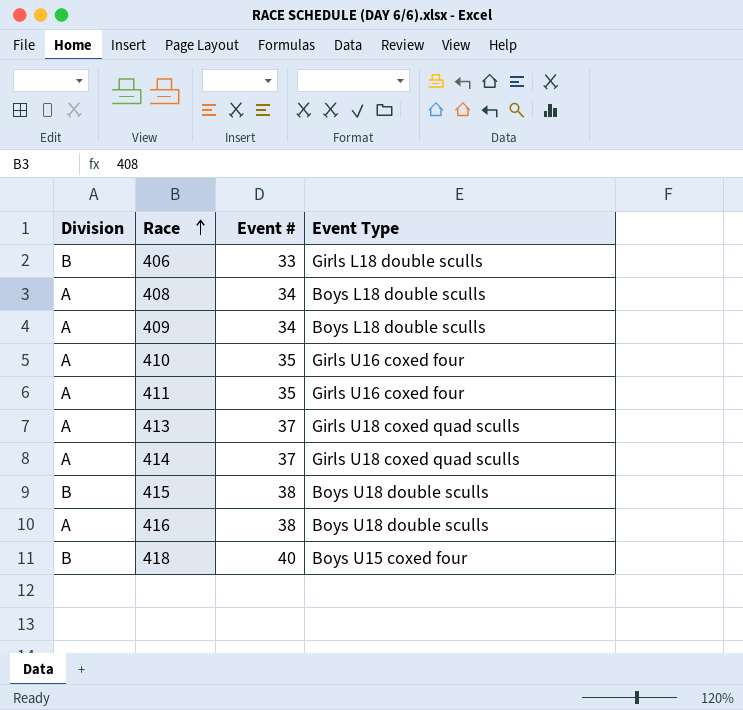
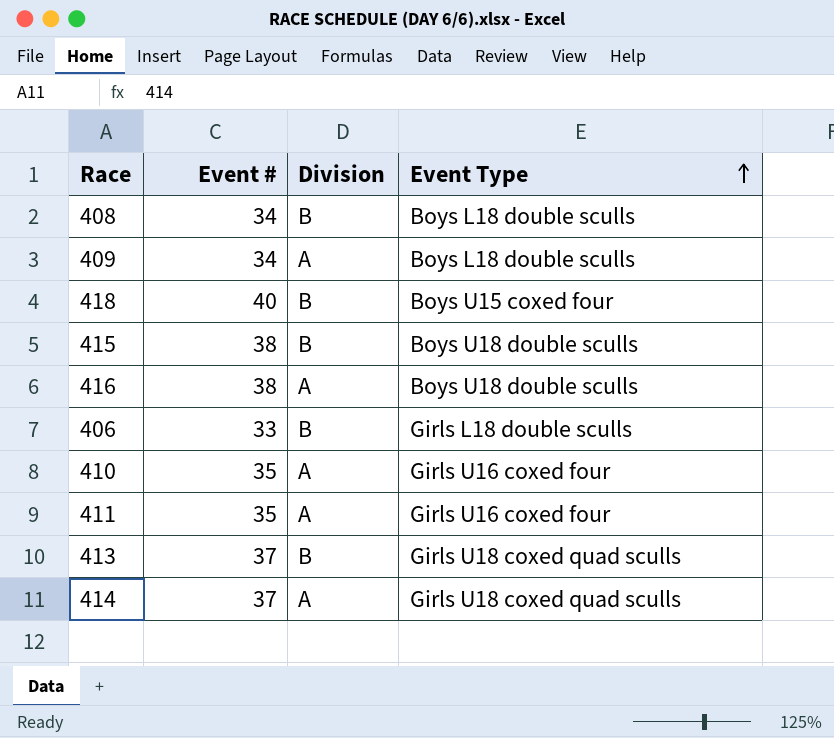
row order: Race ascending -> Event Type ascending
column Division | position: 1 -> 3
408 | Division: A -> B
413 | Division: A -> B

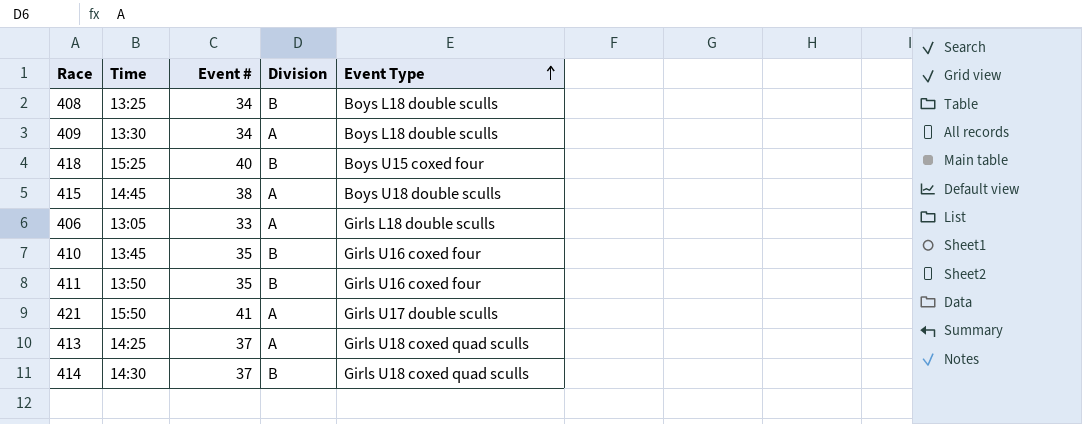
column Time | position: none -> 2
row 416: 38 | A | Boys U18 double sculls -> none
415 | Division: B -> A
406 | Division: B -> A
410 | Division: A -> B
411 | Division: A -> B
row 421: none -> 15:50 | 41 | A | Girls U17 double sculls
413 | Division: B -> A
414 | Division: A -> B

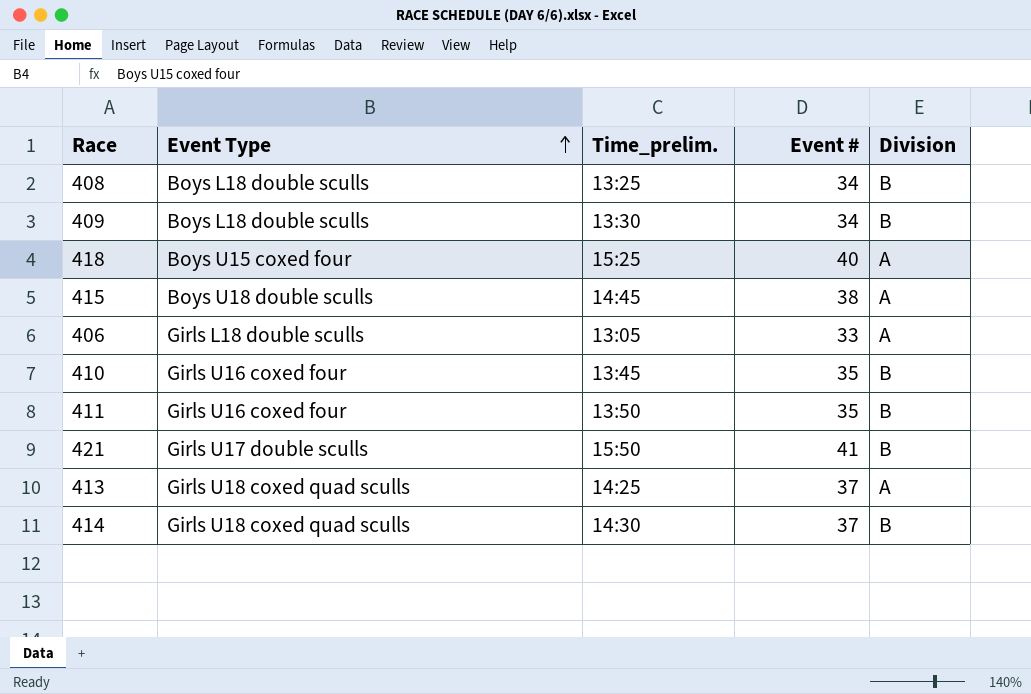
column Event Type | position: 5 -> 2
column name: Time -> Time_prelim.
409 | Division: A -> B
418 | Division: B -> A
421 | Division: A -> B

